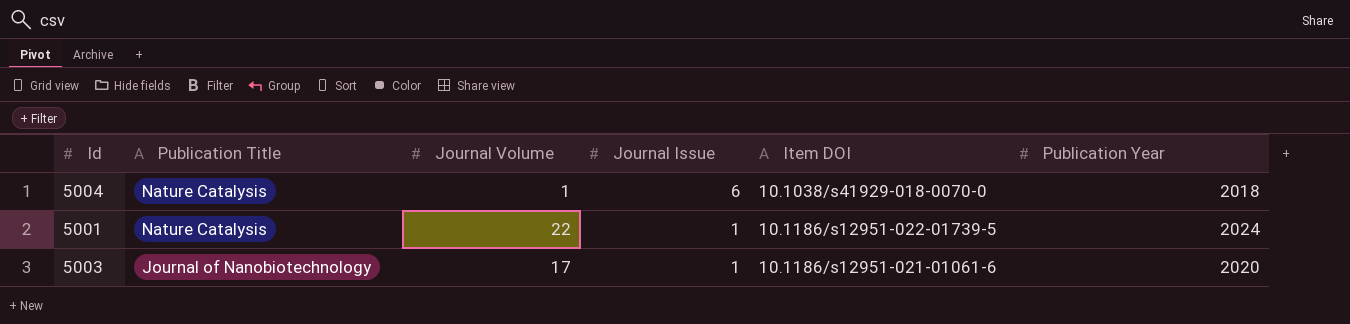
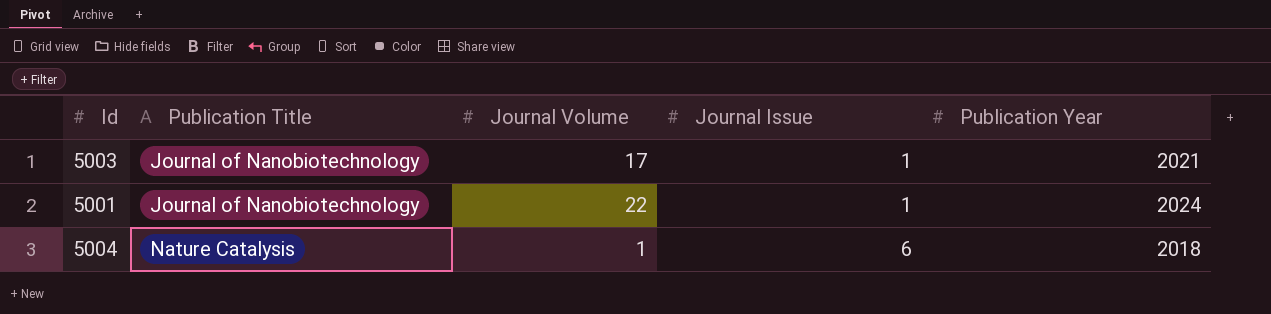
row order: Publication Title descending -> Publication Title ascending
column Item DOI | position: 5 -> none
5003 | Publication Year: 2020 -> 2021
5001 | Publication Title: Nature Catalysis -> Journal of Nanobiotechnology

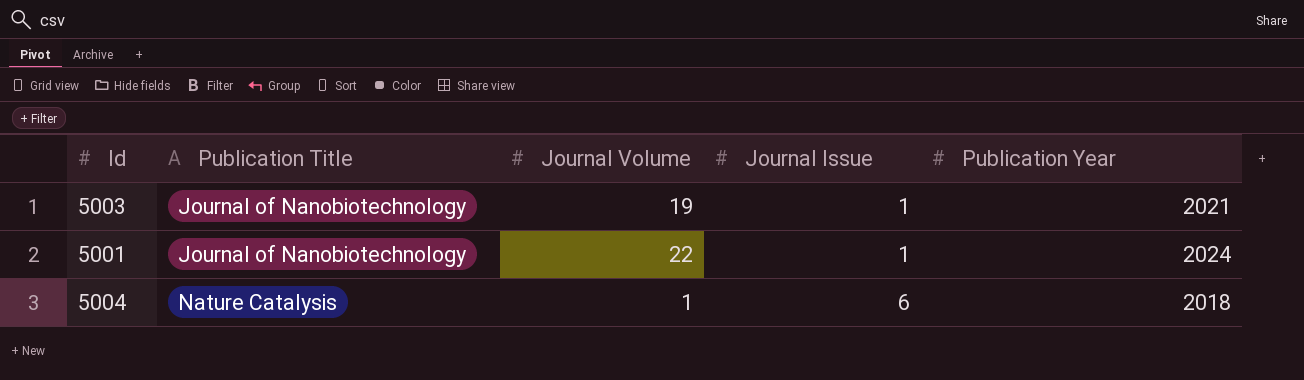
5003 | Journal Volume: 17 -> 19

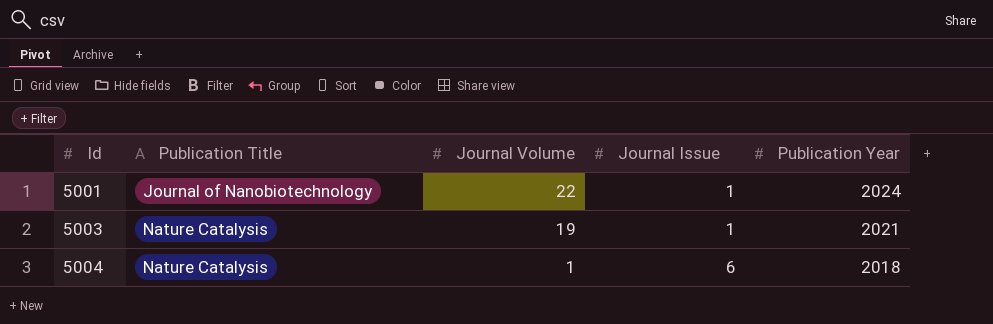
row order: Publication Title ascending -> Id ascending
5003 | Publication Title: Journal of Nanobiotechnology -> Nature Catalysis

